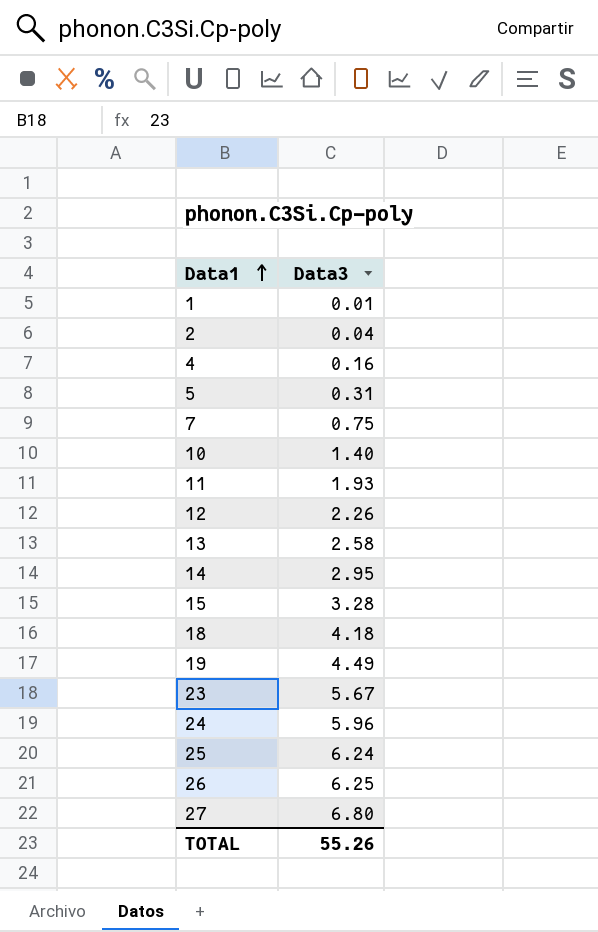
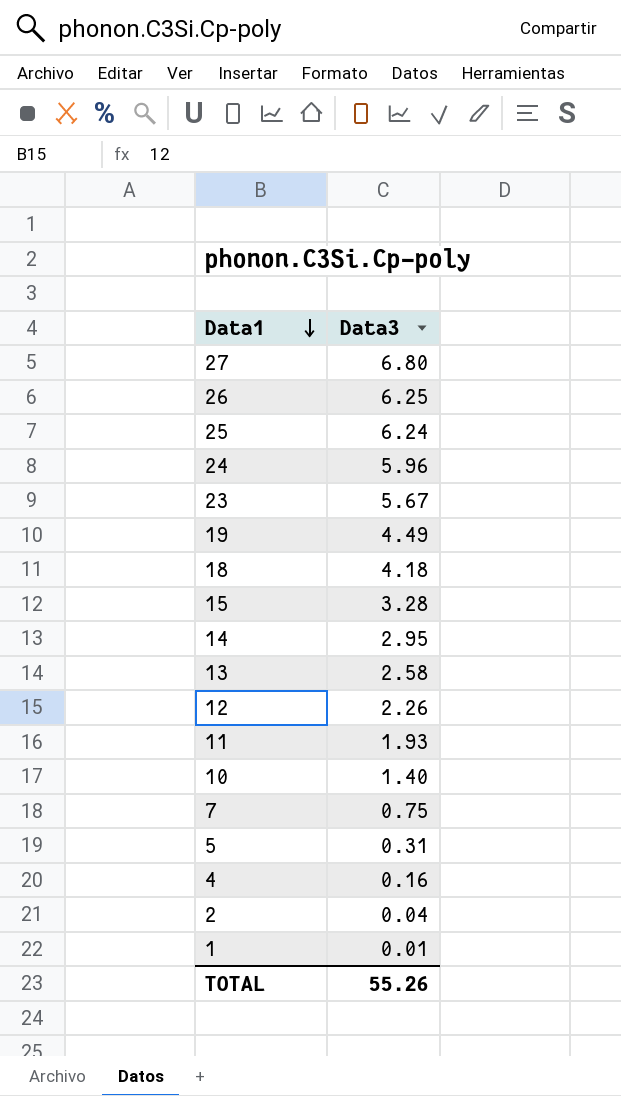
row order: Data1 ascending -> Data1 descending

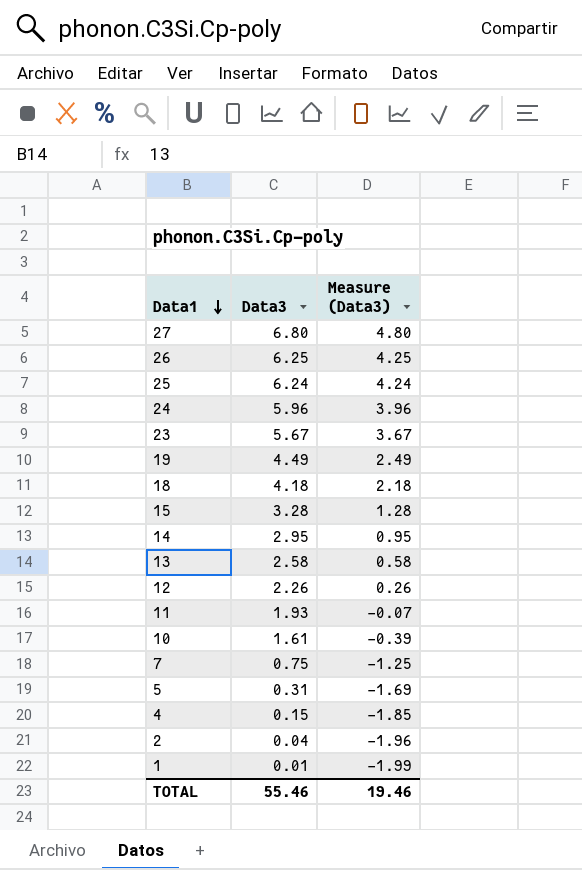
column Measure (Data3) | formula: none -> [Data3] - 2
10 | Data3: 1.40 -> 1.61
4 | Data3: 0.16 -> 0.15
TOTAL | Data3: 55.26 -> 55.46

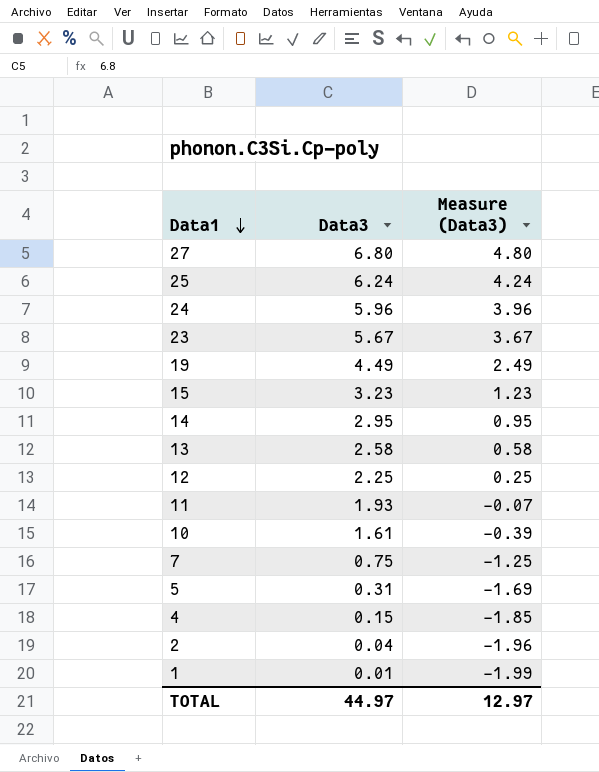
row 26: 6.25 | 4.25 -> none
row 18: 4.18 | 2.18 -> none
15 | Data3: 3.28 -> 3.23
15 | Measure (Data3): 1.28 -> 1.23
12 | Data3: 2.26 -> 2.25
12 | Measure (Data3): 0.26 -> 0.25
TOTAL | Data3: 55.46 -> 44.97
TOTAL | Measure (Data3): 19.46 -> 12.97

